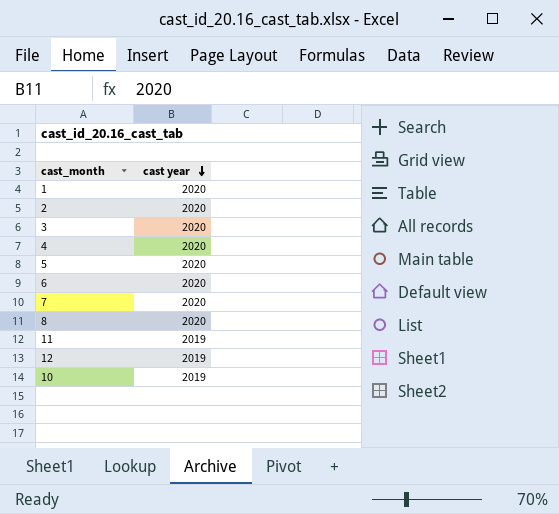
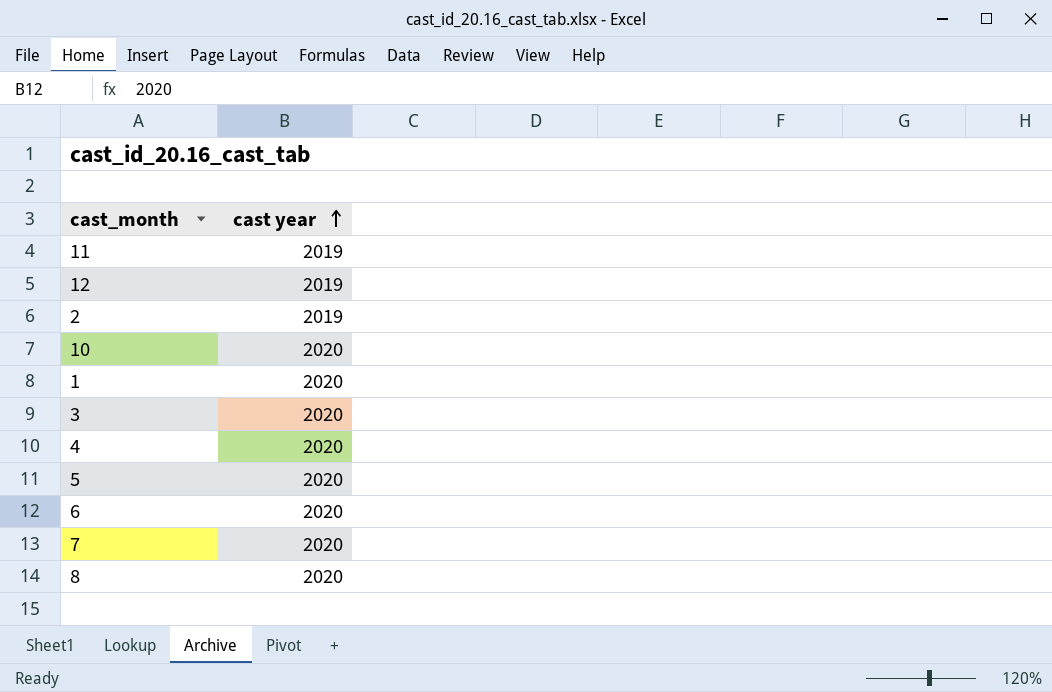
row order: cast year descending -> cast year ascending
2 | cast year: 2020 -> 2019
10 | cast year: 2019 -> 2020

